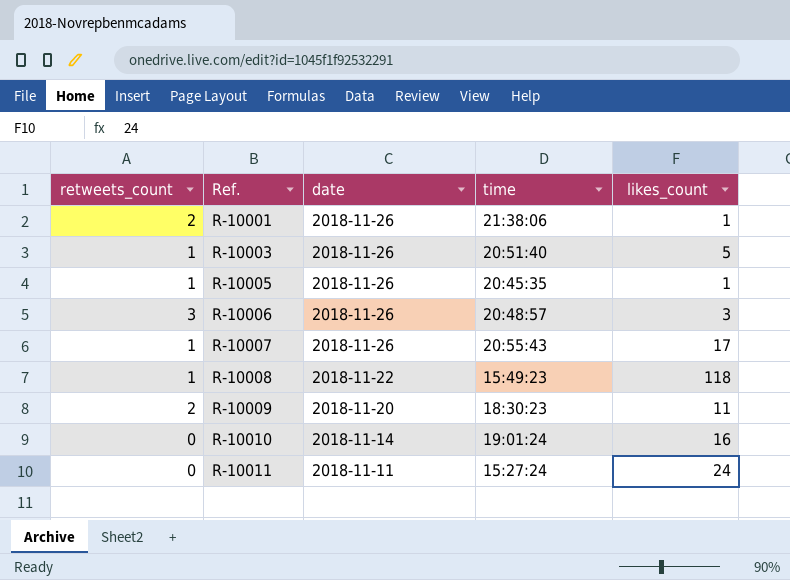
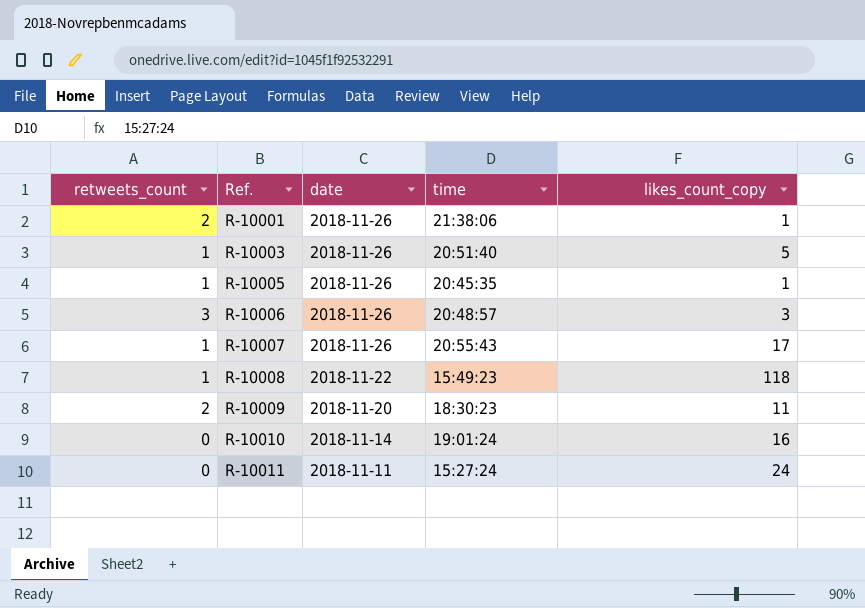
column name: likes_count -> likes_count_copy

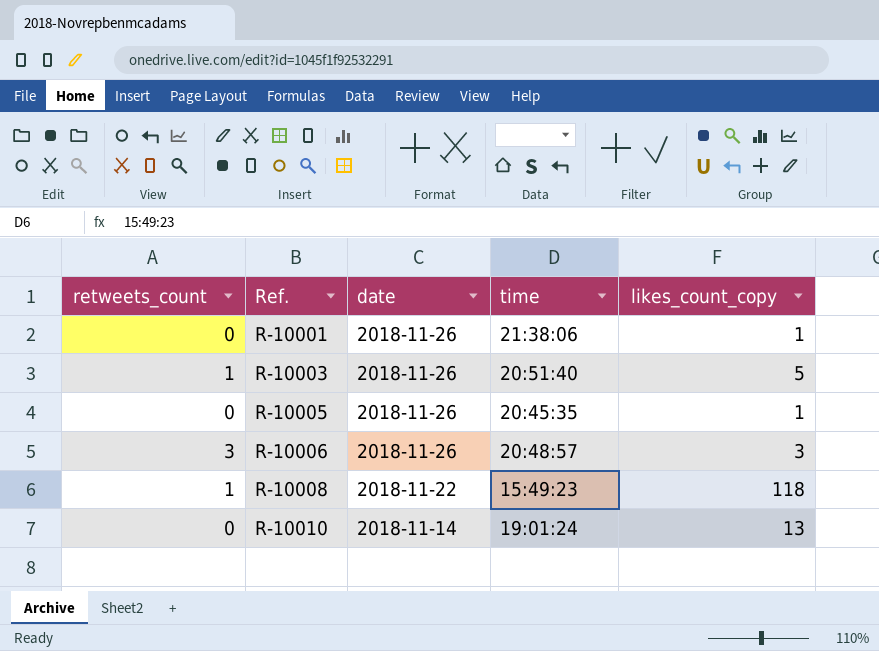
row R-10007: 1 | 2018-11-26 | 20:55:43 | 17 -> none
row R-10009: 2 | 2018-11-20 | 18:30:23 | 11 -> none
row R-10011: 0 | 2018-11-11 | 15:27:24 | 24 -> none
R-10001 | retweets_count: 2 -> 0
R-10005 | retweets_count: 1 -> 0
R-10010 | likes_count_copy: 16 -> 13

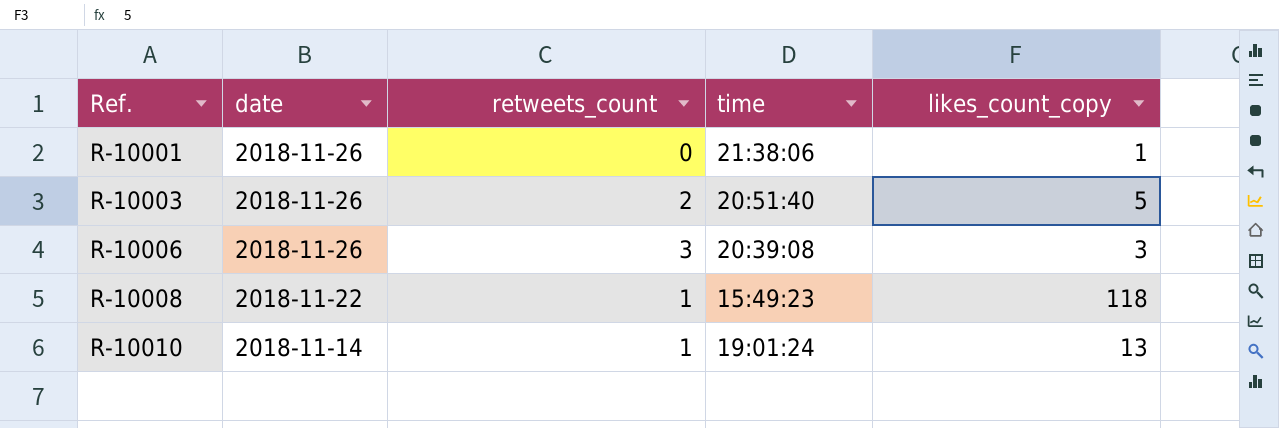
column retweets_count | position: 1 -> 3
row R-10005: 0 | 2018-11-26 | 20:45:35 | 1 -> none
R-10003 | retweets_count: 1 -> 2
R-10006 | time: 20:48:57 -> 20:39:08
R-10010 | retweets_count: 0 -> 1

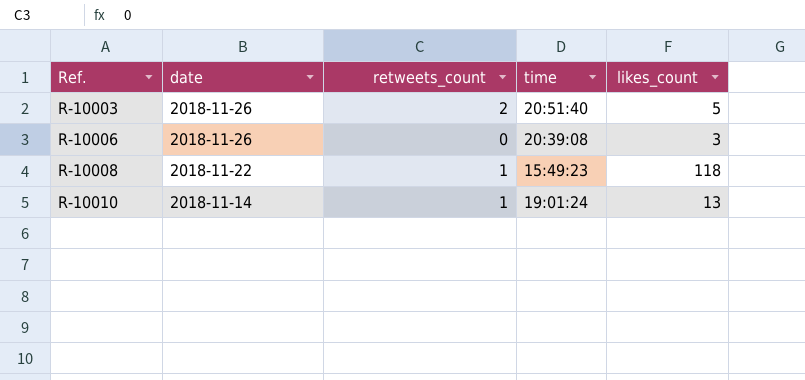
column name: likes_count_copy -> likes_count
row R-10001: 2018-11-26 | 0 | 21:38:06 | 1 -> none
R-10006 | retweets_count: 3 -> 0

